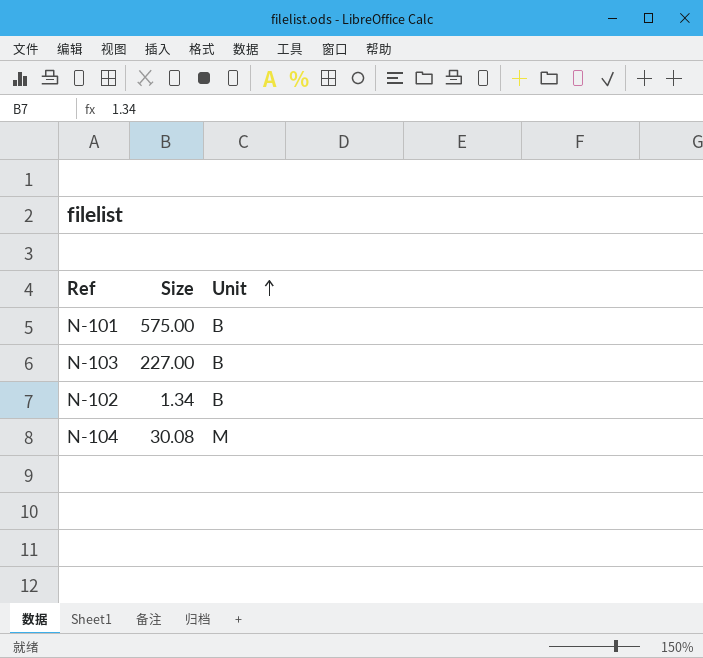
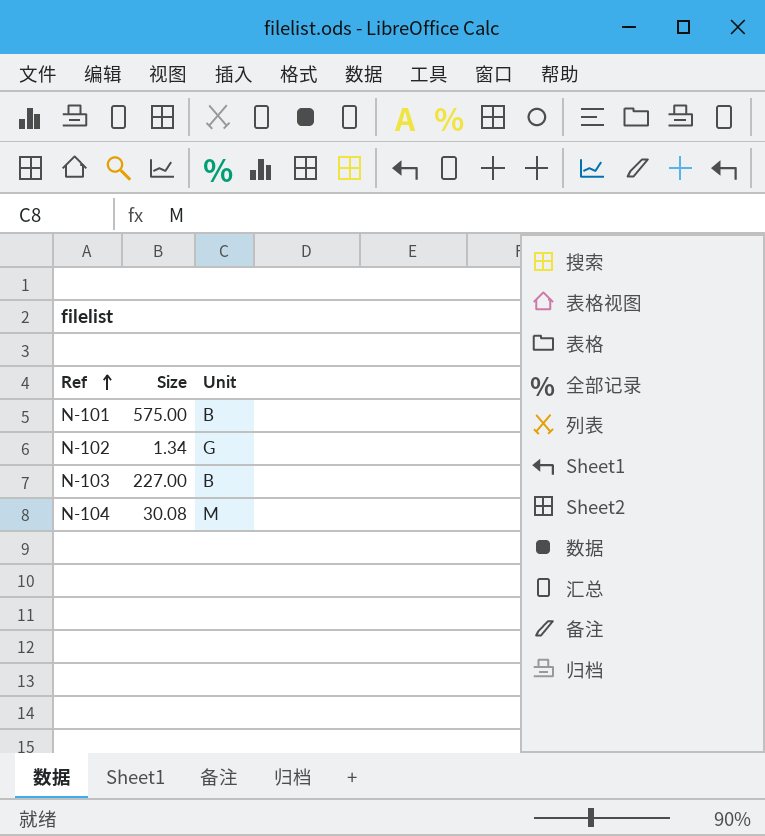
row order: Unit ascending -> Ref ascending
N-102 | Unit: B -> G

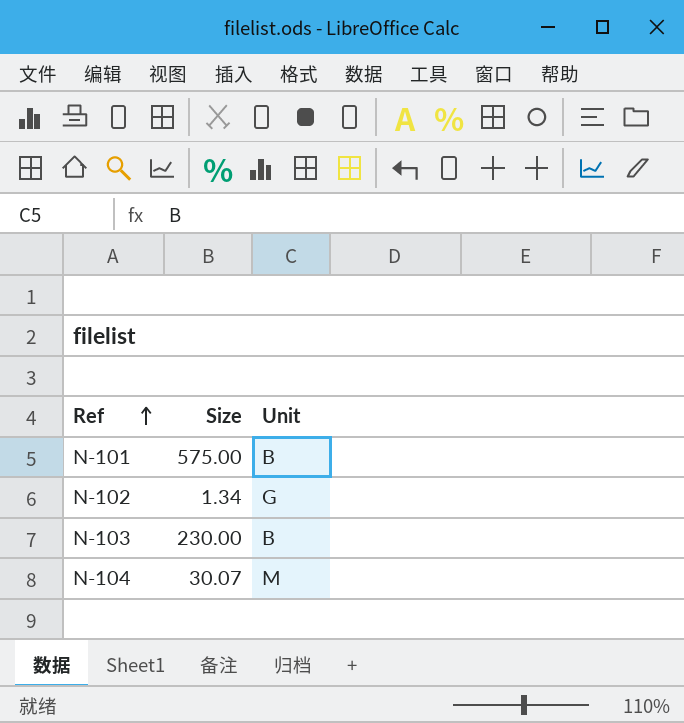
N-103 | Size: 227.00 -> 230.00
N-104 | Size: 30.08 -> 30.07

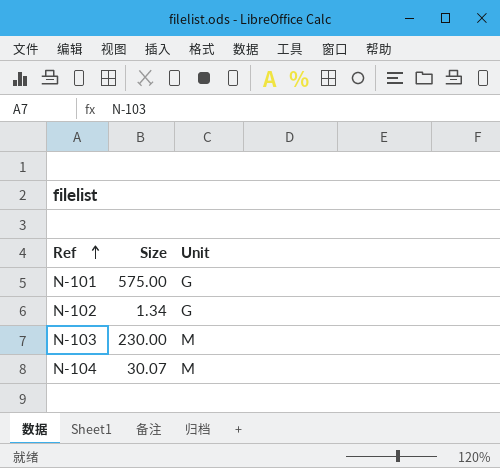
N-101 | Unit: B -> G
N-103 | Unit: B -> M

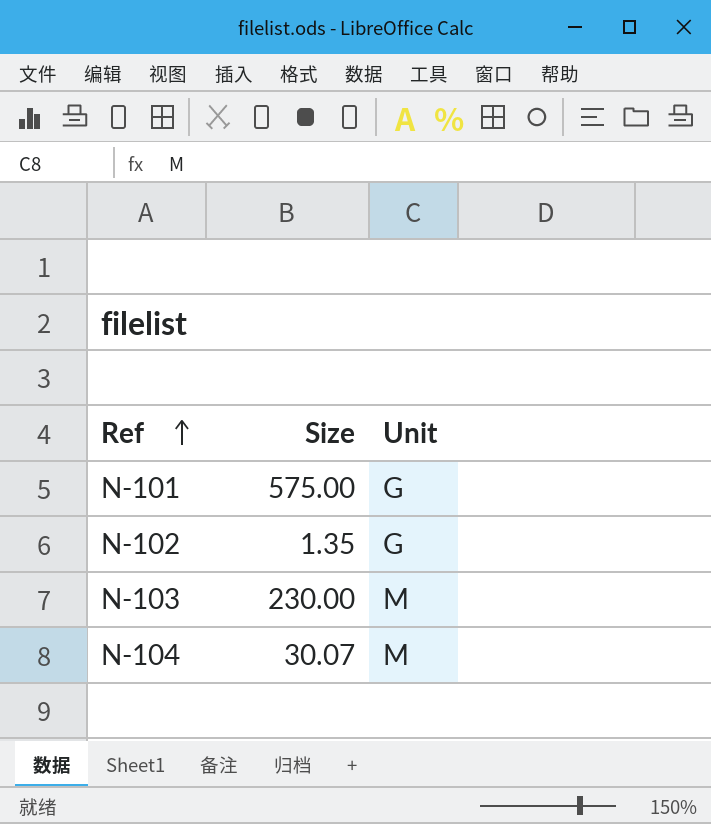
N-102 | Size: 1.34 -> 1.35

